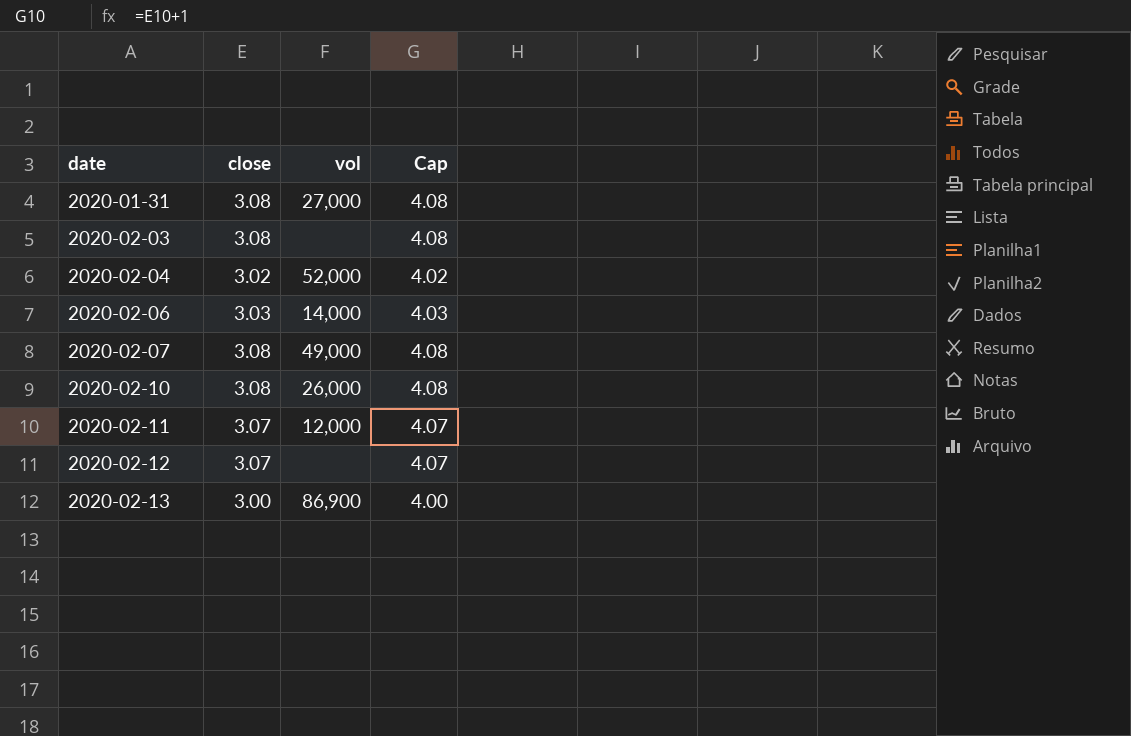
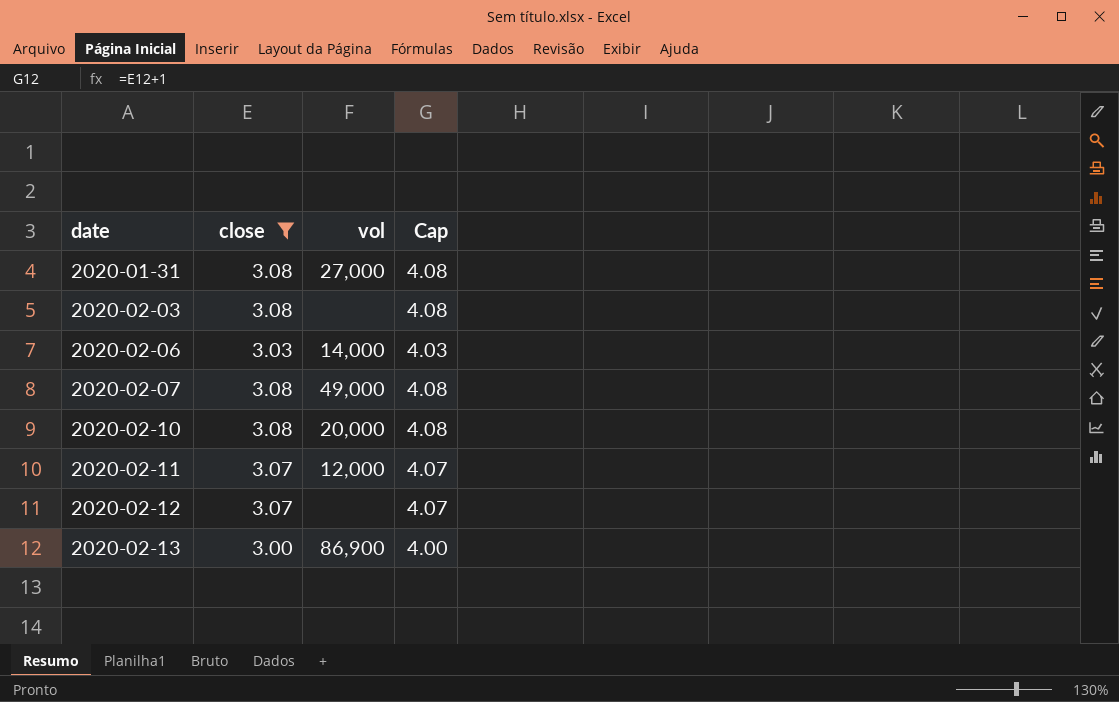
filter: none -> close != 3.02
2020-02-10 | vol: 26,000 -> 20,000

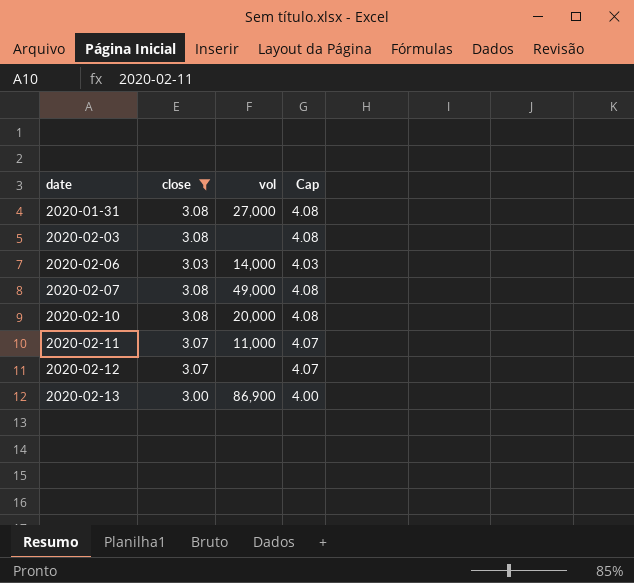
2020-02-11 | vol: 12,000 -> 11,000

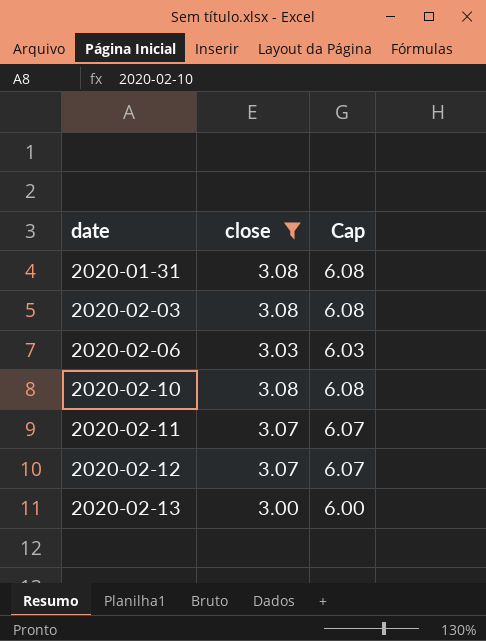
column vol | position: 3 -> none
column Cap | formula: [close] + 1 -> [close] + 3
row 2020-02-07: 3.08 | 49,000 | 4.08 -> none

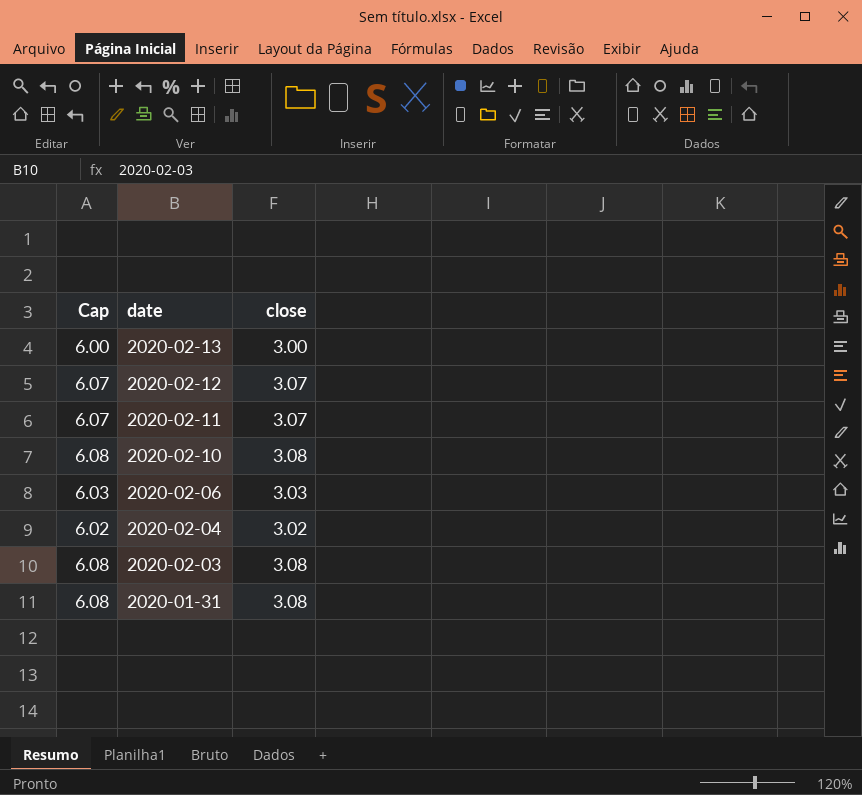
filter: close != 3.02 -> none
row order: date ascending -> date descending
column Cap | position: 3 -> 1

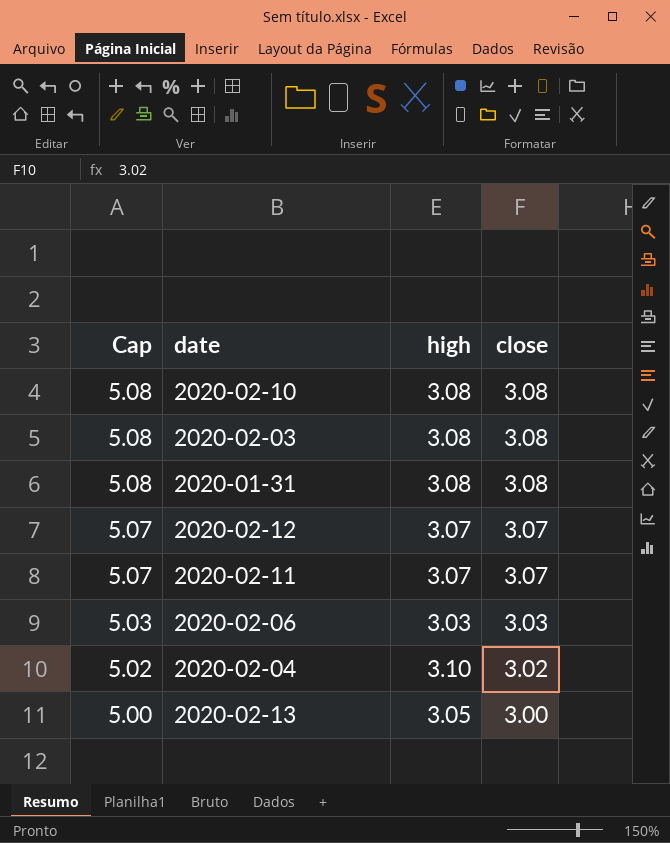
row order: date descending -> Cap descending
column Cap | formula: [close] + 3 -> [close] + 2
column high | position: none -> 3

